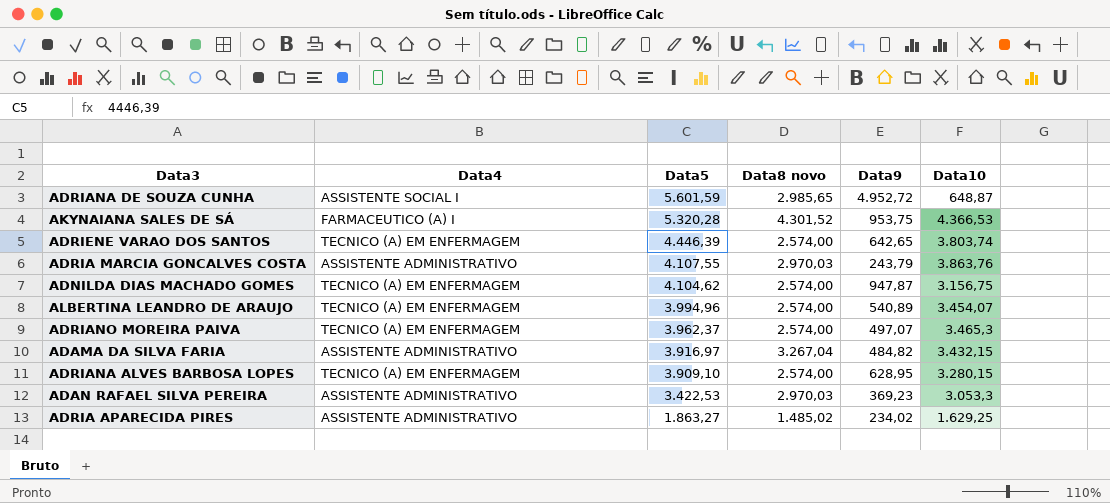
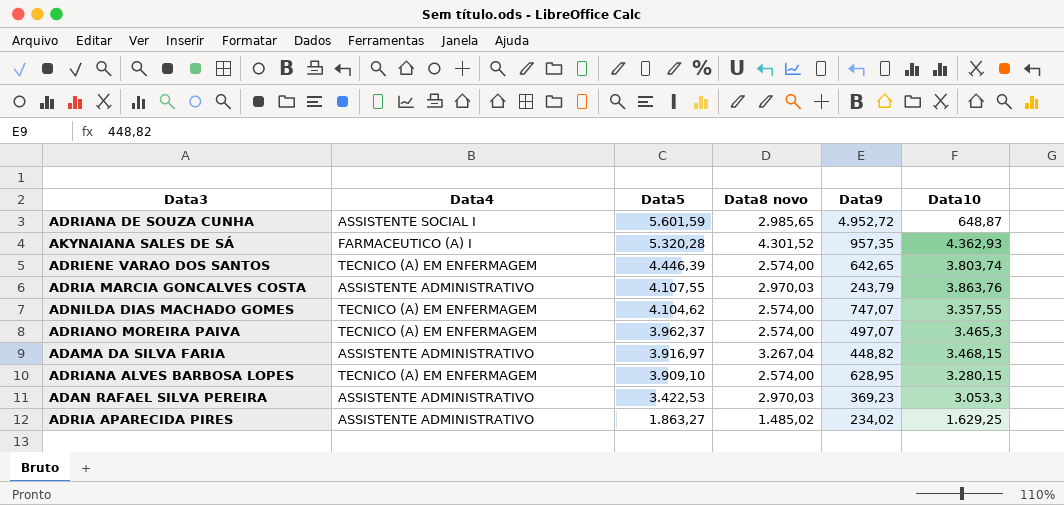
row ALBERTINA LEANDRO DE ARAUJO: TECNICO (A) EM ENFERMAGEM | 3.994,96 | 2.574,00 | 540,89 | 3.454,07 -> none
AKYNAIANA SALES DE SÁ | Data9: 953,75 -> 957,35
AKYNAIANA SALES DE SÁ | Data10: 4.366,53 -> 4.362,93
ADNILDA DIAS MACHADO GOMES | Data9: 947,87 -> 747,07
ADNILDA DIAS MACHADO GOMES | Data10: 3.156,75 -> 3.357,55
ADAMA DA SILVA FARIA | Data9: 484,82 -> 448,82
ADAMA DA SILVA FARIA | Data10: 3.432,15 -> 3.468,15

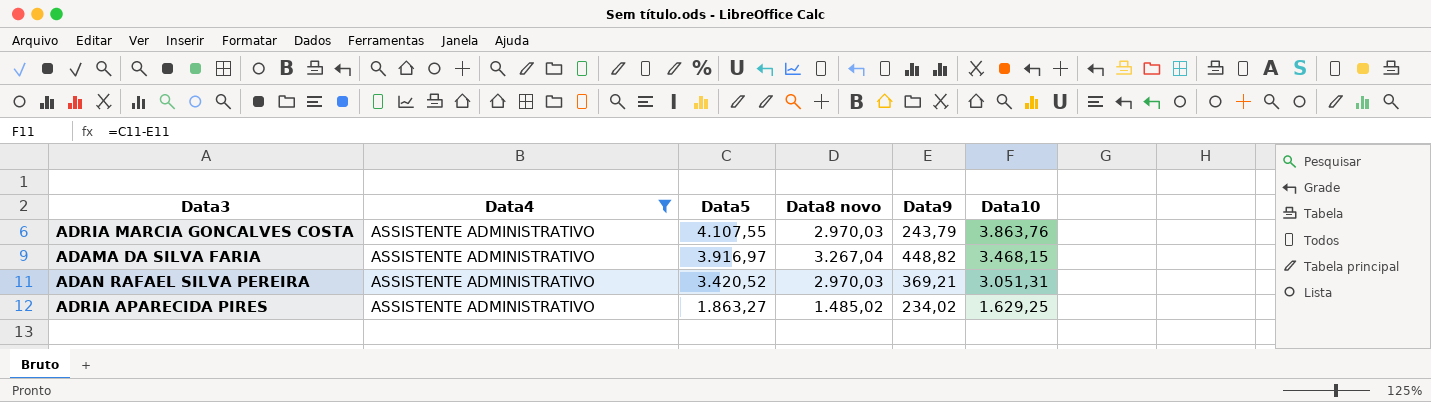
filter: none -> Data4 = ASSISTENTE ADMINISTRATIVO
ADAN RAFAEL SILVA PEREIRA | Data5: 3.422,53 -> 3.420,52
ADAN RAFAEL SILVA PEREIRA | Data9: 369,23 -> 369,21
ADAN RAFAEL SILVA PEREIRA | Data10: 3.053,3 -> 3.051,31

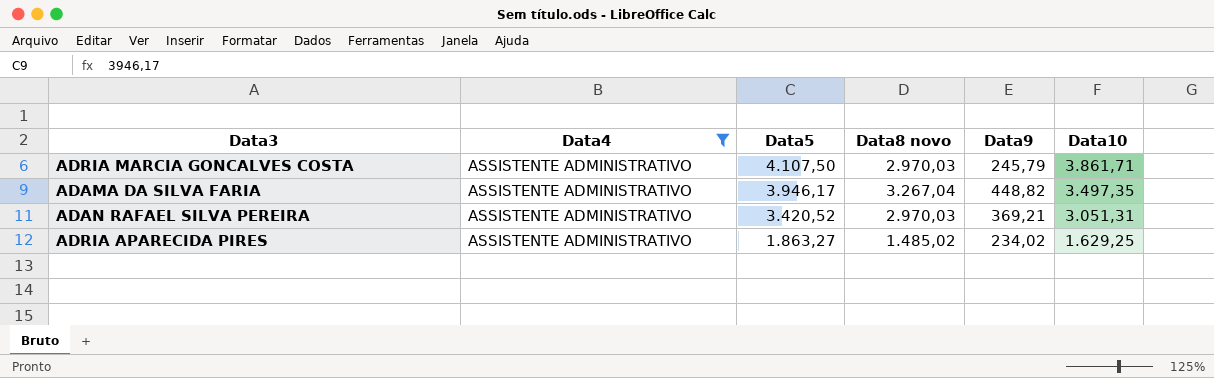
ADRIA MARCIA GONCALVES COSTA | Data5: 4.107,55 -> 4.107,50
ADRIA MARCIA GONCALVES COSTA | Data9: 243,79 -> 245,79
ADRIA MARCIA GONCALVES COSTA | Data10: 3.863,76 -> 3.861,71
ADAMA DA SILVA FARIA | Data5: 3.916,97 -> 3.946,17
ADAMA DA SILVA FARIA | Data10: 3.468,15 -> 3.497,35

